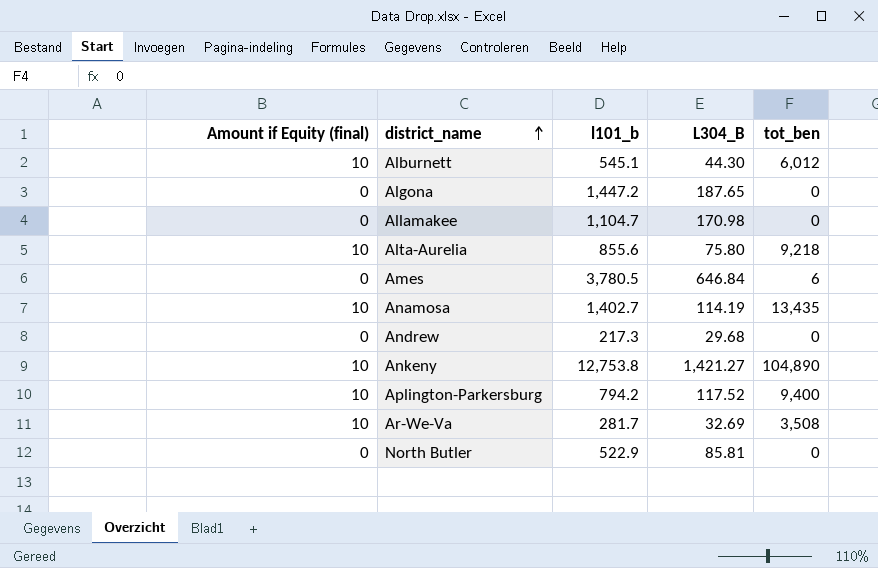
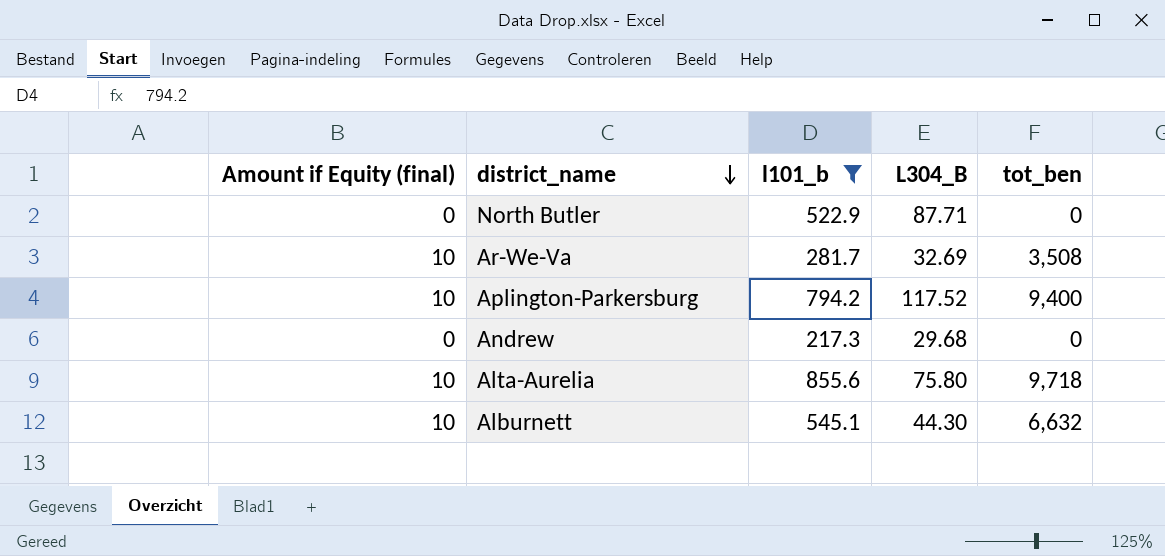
filter: none -> l101_b <= 855.6
row order: district_name ascending -> district_name descending
North Butler | L304_B: 85.81 -> 87.71
Alta-Aurelia | tot_ben: 9,218 -> 9,718
Alburnett | tot_ben: 6,012 -> 6,632

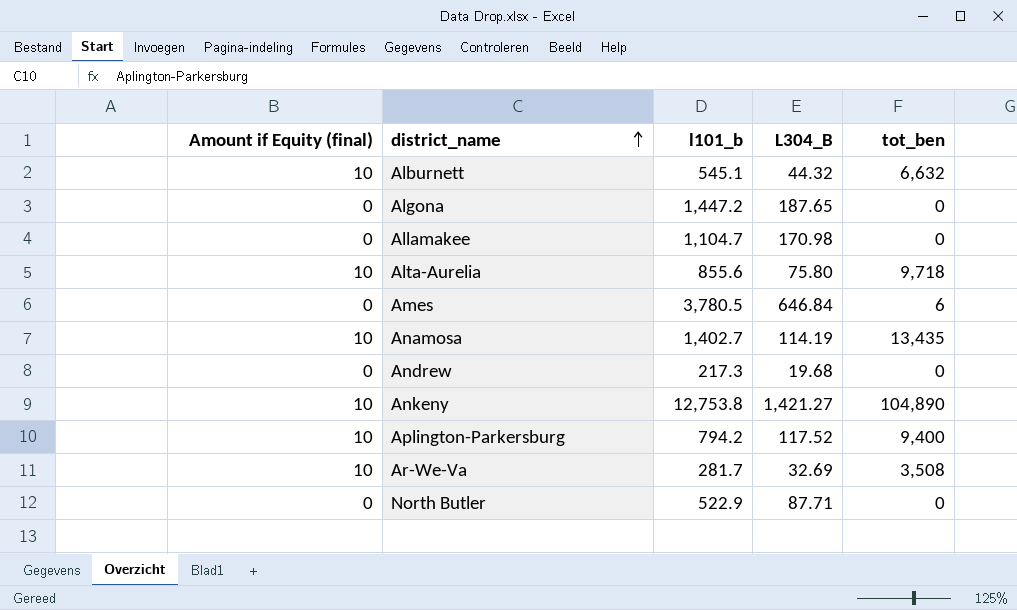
filter: l101_b <= 855.6 -> none
row order: district_name descending -> district_name ascending
Alburnett | L304_B: 44.30 -> 44.32
Andrew | L304_B: 29.68 -> 19.68

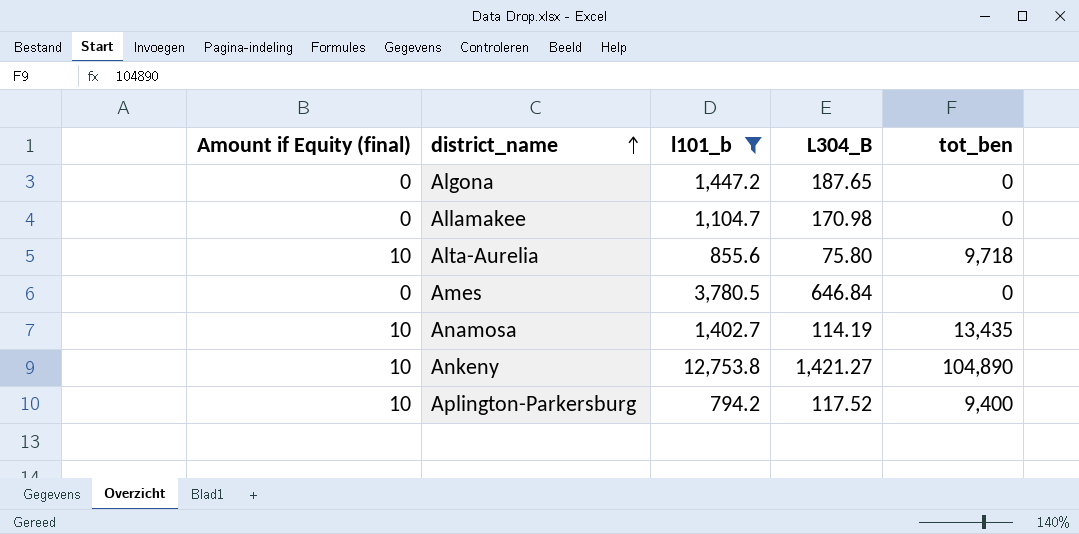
filter: none -> l101_b >= 794.2
Ames | tot_ben: 6 -> 0

